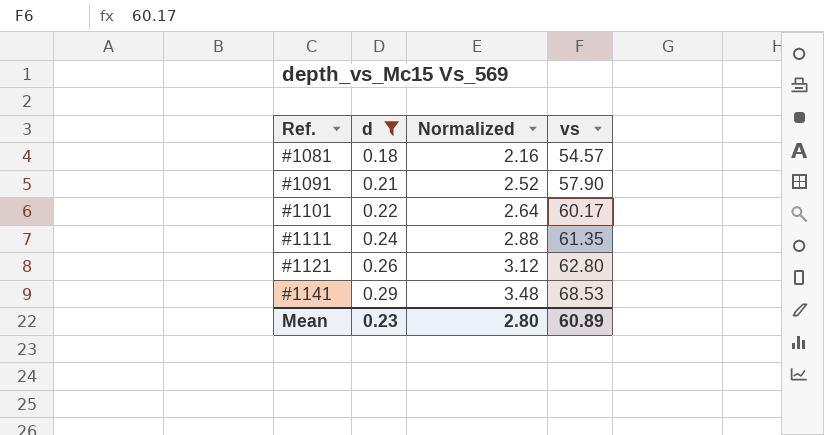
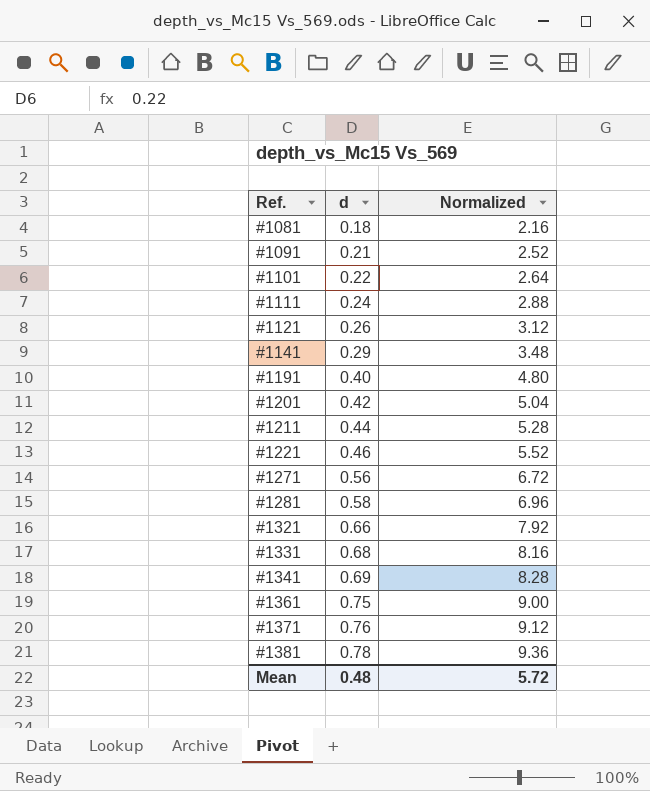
filter: d <= 0.29 -> none
column vs | position: 4 -> none
Mean | d: 0.23 -> 0.48
Mean | Normalized: 2.80 -> 5.72

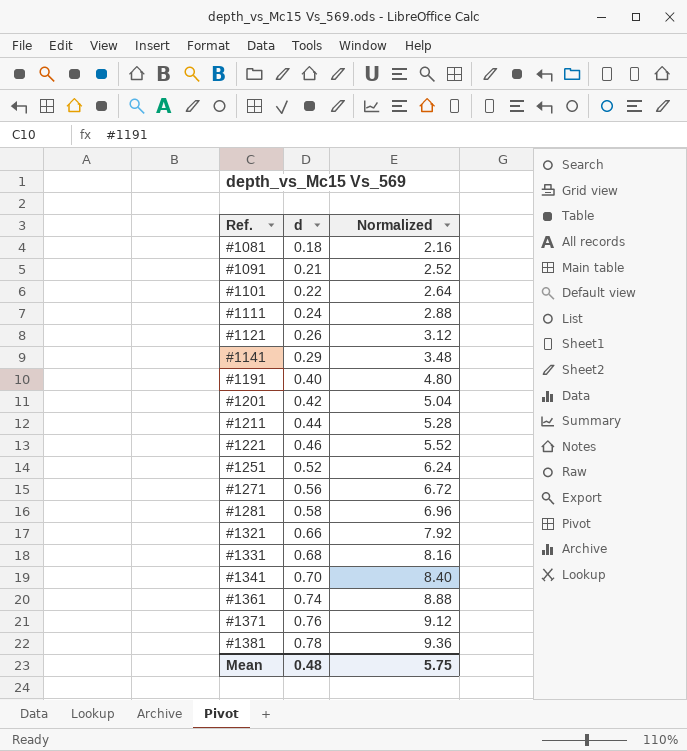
row #1251: none -> 0.52 | 6.24
#1341 | d: 0.69 -> 0.70
#1341 | Normalized: 8.28 -> 8.40
#1361 | d: 0.75 -> 0.74
#1361 | Normalized: 9.00 -> 8.88
Mean | Normalized: 5.72 -> 5.75

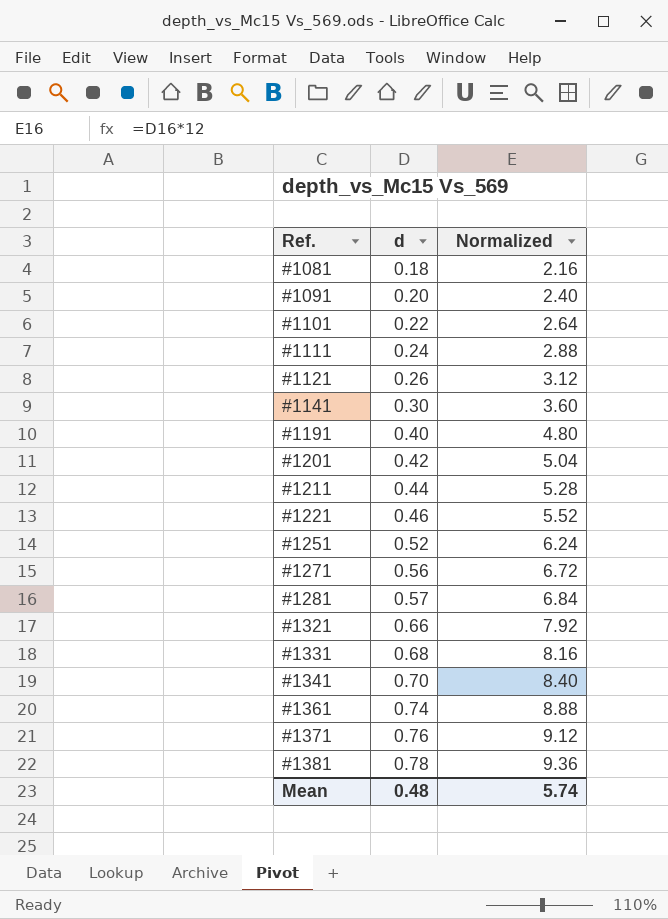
#1091 | d: 0.21 -> 0.20
#1091 | Normalized: 2.52 -> 2.40
#1141 | d: 0.29 -> 0.30
#1141 | Normalized: 3.48 -> 3.60
#1281 | d: 0.58 -> 0.57
#1281 | Normalized: 6.96 -> 6.84
Mean | Normalized: 5.75 -> 5.74

